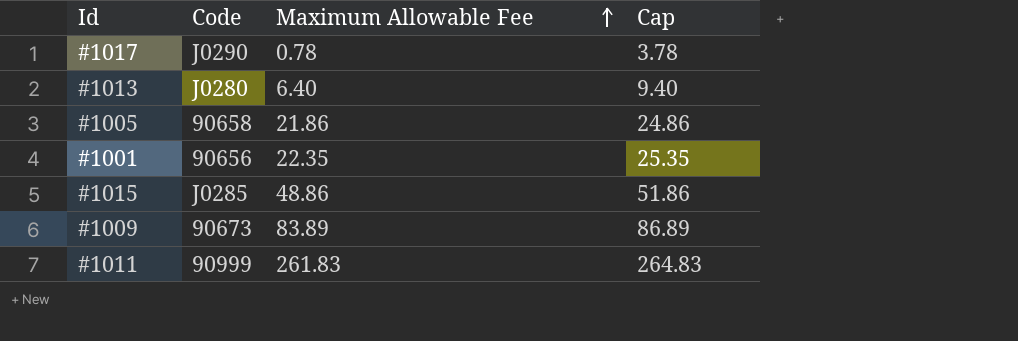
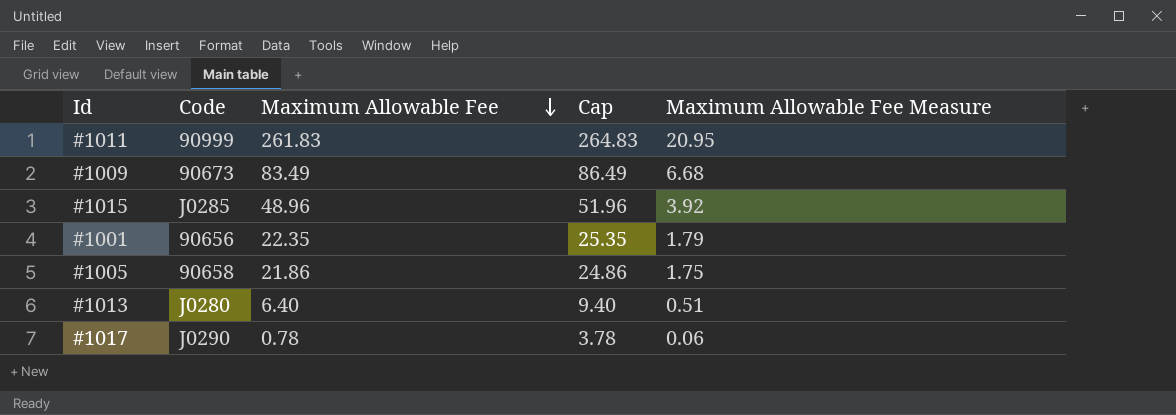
row order: Maximum Allowable Fee ascending -> Maximum Allowable Fee descending
column Maximum Allowable Fee Measure | formula: none -> [Maximum Allowable Fee] * 0.08
#1009 | Maximum Allowable Fee: 83.89 -> 83.49
#1009 | Cap: 86.89 -> 86.49
#1015 | Maximum Allowable Fee: 48.86 -> 48.96
#1015 | Cap: 51.86 -> 51.96

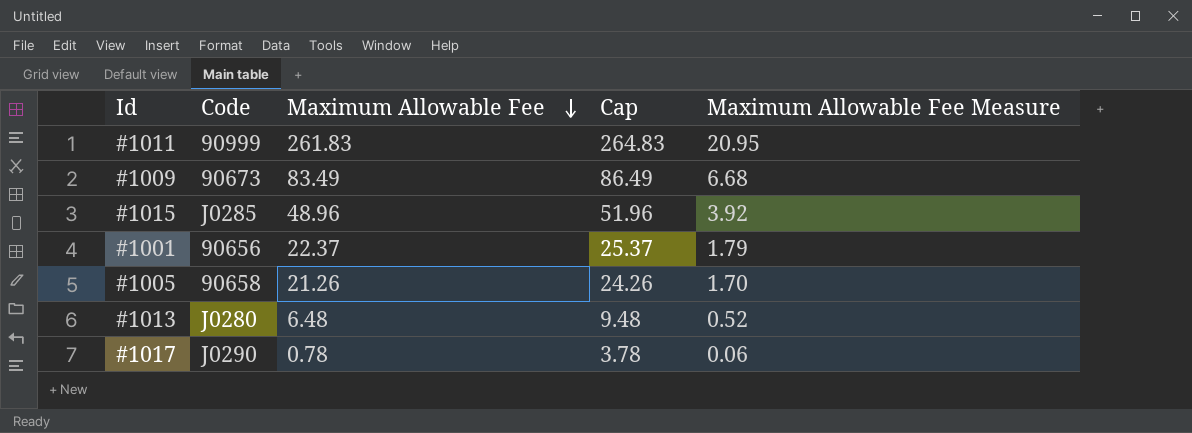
#1001 | Maximum Allowable Fee: 22.35 -> 22.37
#1001 | Cap: 25.35 -> 25.37
#1005 | Maximum Allowable Fee: 21.86 -> 21.26
#1005 | Cap: 24.86 -> 24.26
#1005 | Maximum Allowable Fee Measure: 1.75 -> 1.70
#1013 | Maximum Allowable Fee: 6.40 -> 6.48
#1013 | Cap: 9.40 -> 9.48
#1013 | Maximum Allowable Fee Measure: 0.51 -> 0.52

